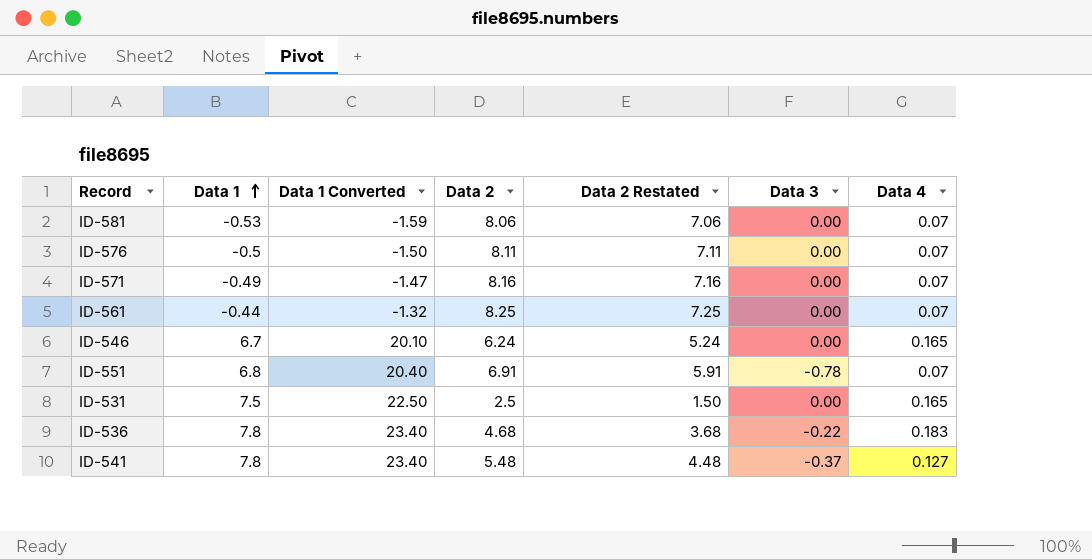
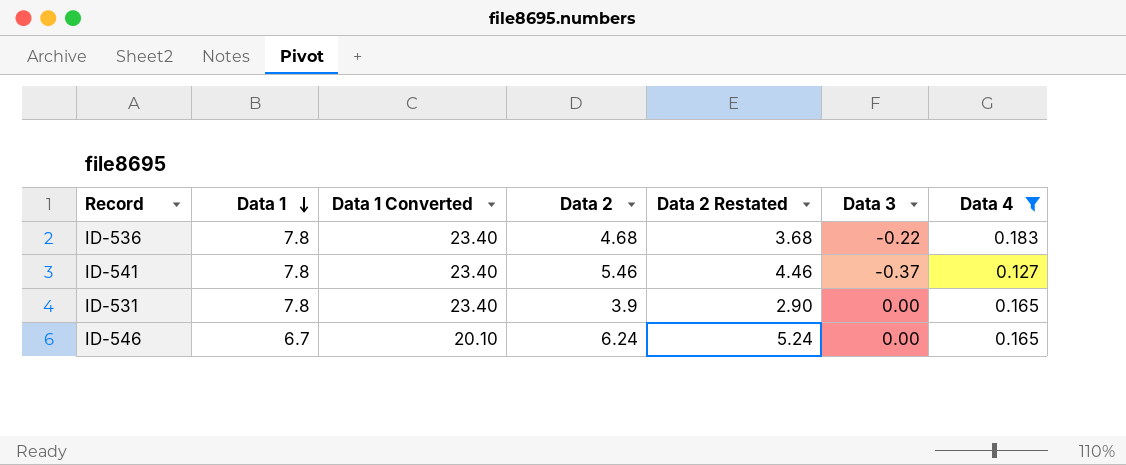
filter: none -> Data 4 != 0.07
row order: Data 1 ascending -> Data 1 descending
ID-541 | Data 2: 5.48 -> 5.46
ID-541 | Data 2 Restated: 4.48 -> 4.46
ID-531 | Data 1: 7.5 -> 7.8
ID-531 | Data 1 Converted: 22.50 -> 23.40
ID-531 | Data 2: 2.5 -> 3.9
ID-531 | Data 2 Restated: 1.50 -> 2.90

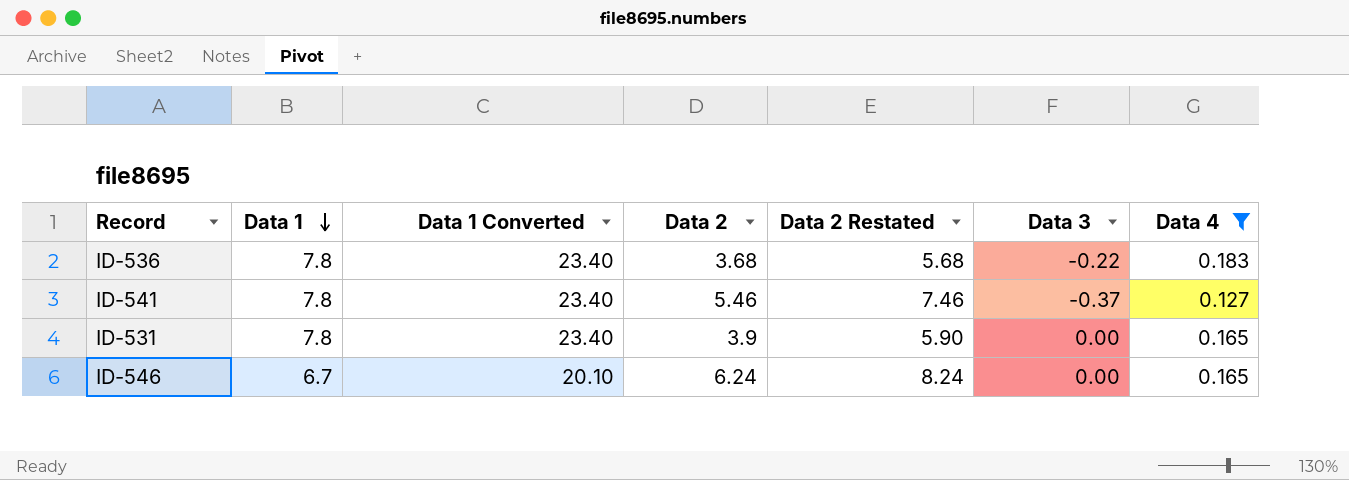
column Data 2 Restated | formula: [Data 2] - 1 -> [Data 2] + 2
ID-536 | Data 2: 4.68 -> 3.68

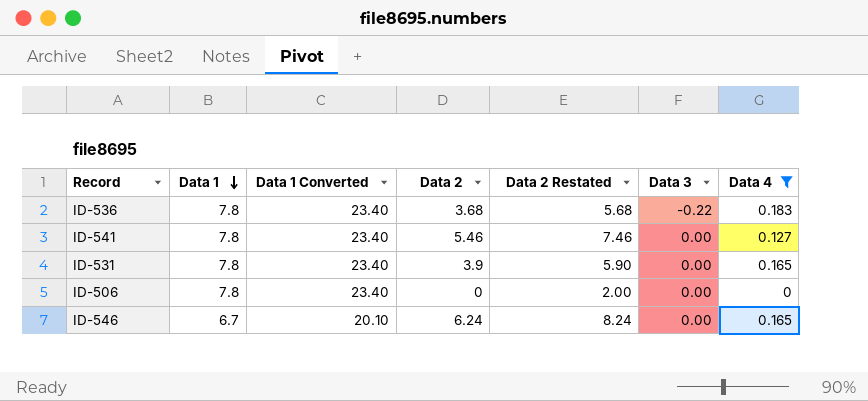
ID-541 | Data 3: -0.37 -> 0.00
row ID-506: none -> 7.8 | 23.40 | 0 | 2.00 | 0.00 | 0

